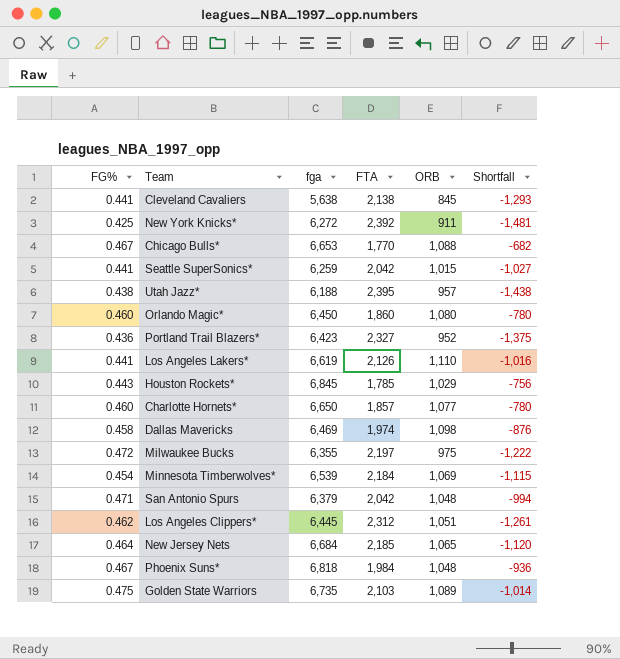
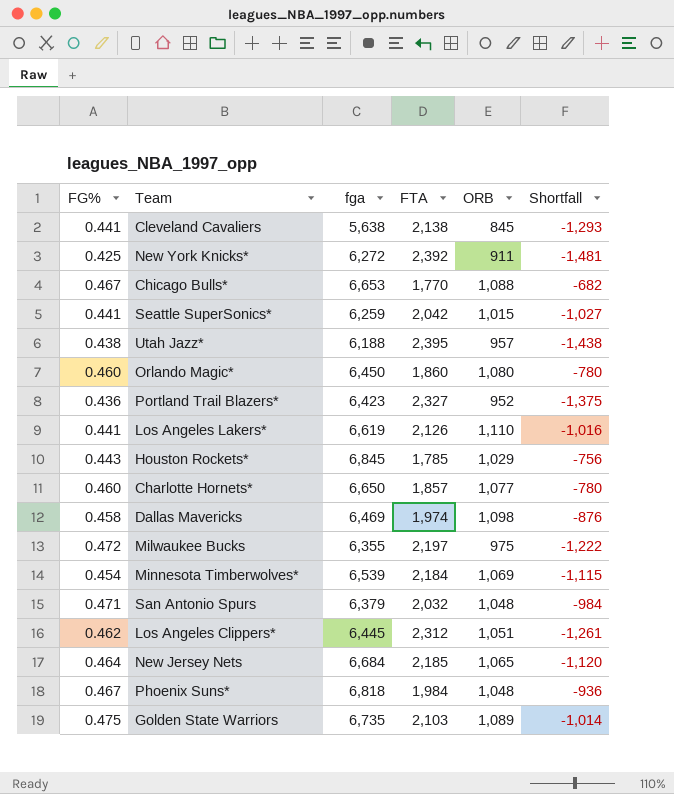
San Antonio Spurs | FTA: 2,042 -> 2,032
San Antonio Spurs | Shortfall: -994 -> -984

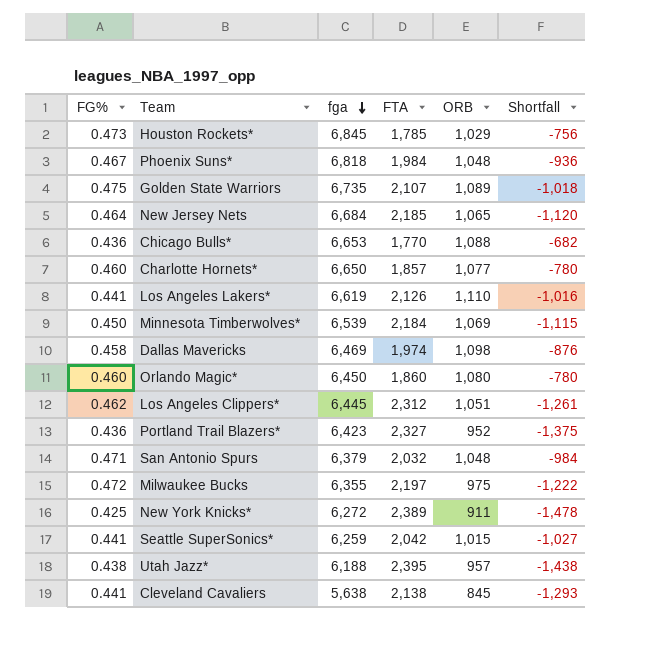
row order: none -> fga descending
Houston Rockets* | FG%: 0.443 -> 0.473
Golden State Warriors | FTA: 2,103 -> 2,107
Golden State Warriors | Shortfall: -1,014 -> -1,018
Chicago Bulls* | FG%: 0.467 -> 0.436
Minnesota Timberwolves* | FG%: 0.454 -> 0.450
New York Knicks* | FTA: 2,392 -> 2,389
New York Knicks* | Shortfall: -1,481 -> -1,478

